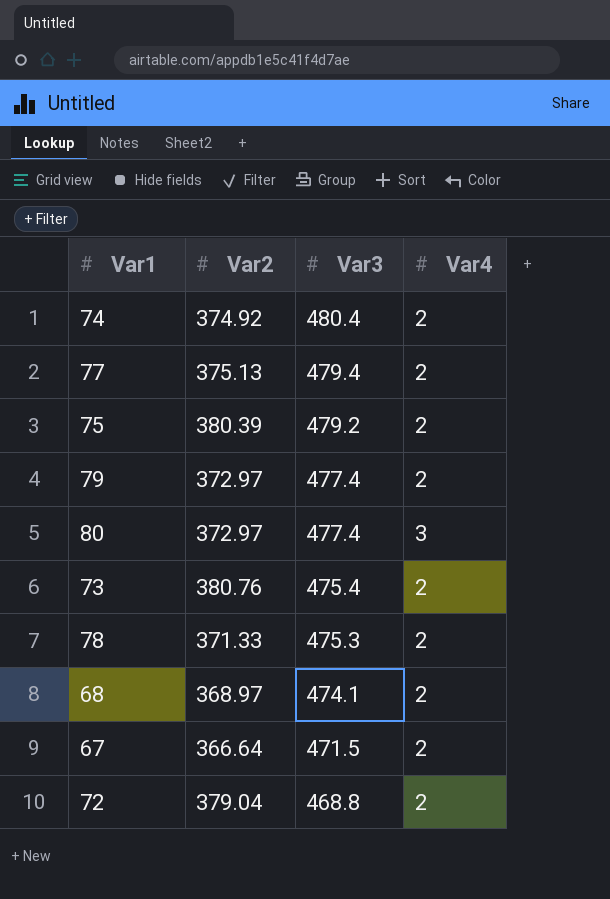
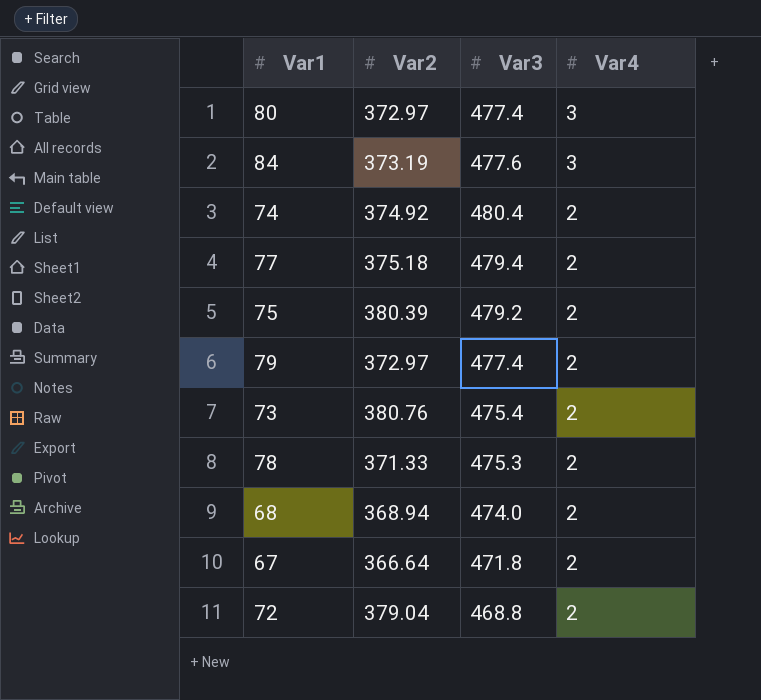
row order: Var3 descending -> Var4 descending
row 84: none -> 373.19 | 477.6 | 3
77 | Var2: 375.13 -> 375.18
68 | Var2: 368.97 -> 368.94
68 | Var3: 474.1 -> 474.0
67 | Var3: 471.5 -> 471.8

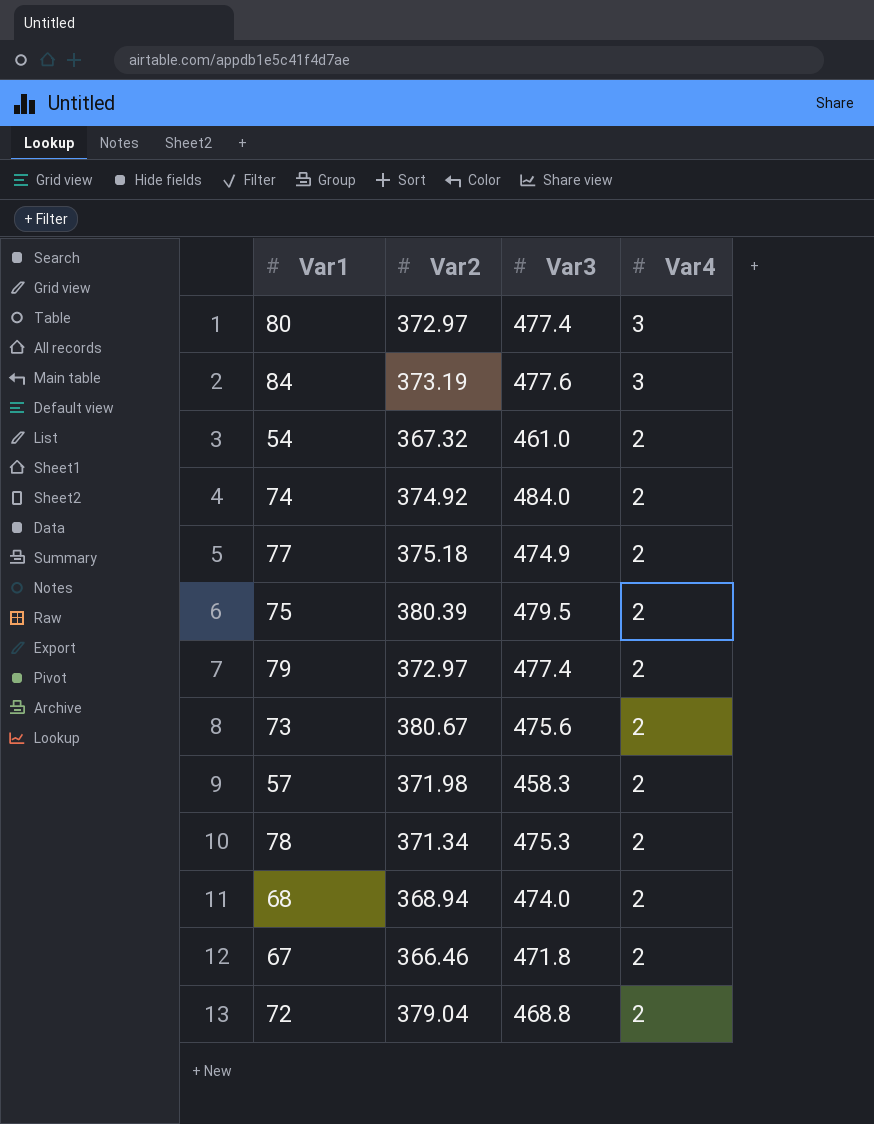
row 54: none -> 367.32 | 461.0 | 2
74 | Var3: 480.4 -> 484.0
77 | Var3: 479.4 -> 474.9
75 | Var3: 479.2 -> 479.5
73 | Var2: 380.76 -> 380.67
73 | Var3: 475.4 -> 475.6
row 57: none -> 371.98 | 458.3 | 2
78 | Var2: 371.33 -> 371.34
67 | Var2: 366.64 -> 366.46

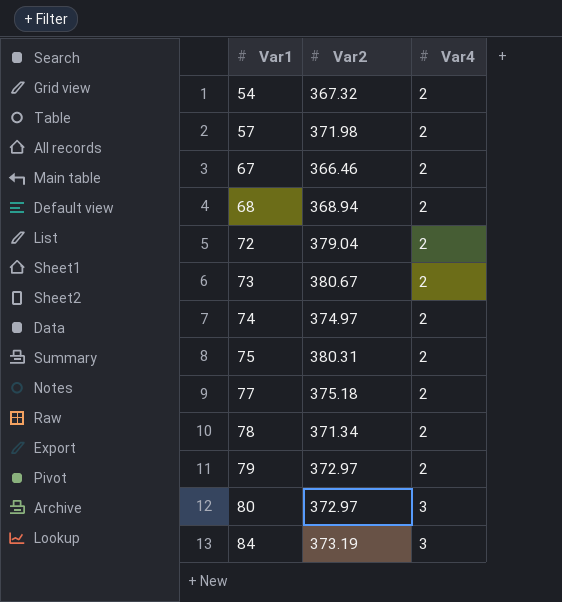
row order: Var4 descending -> Var1 ascending
column Var3 | position: 3 -> none
74 | Var2: 374.92 -> 374.97
75 | Var2: 380.39 -> 380.31

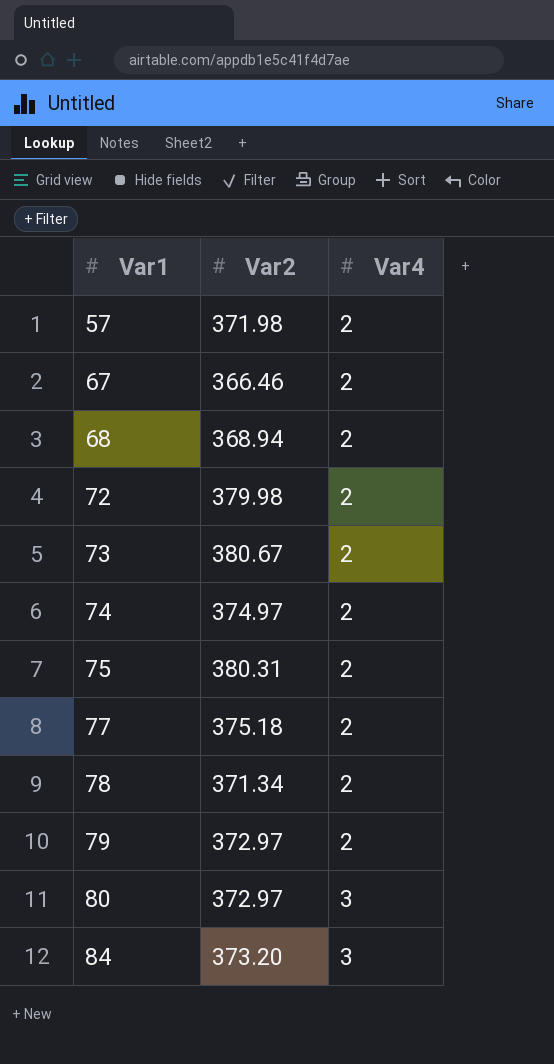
row 54: 367.32 | 2 -> none
72 | Var2: 379.04 -> 379.98
84 | Var2: 373.19 -> 373.20

